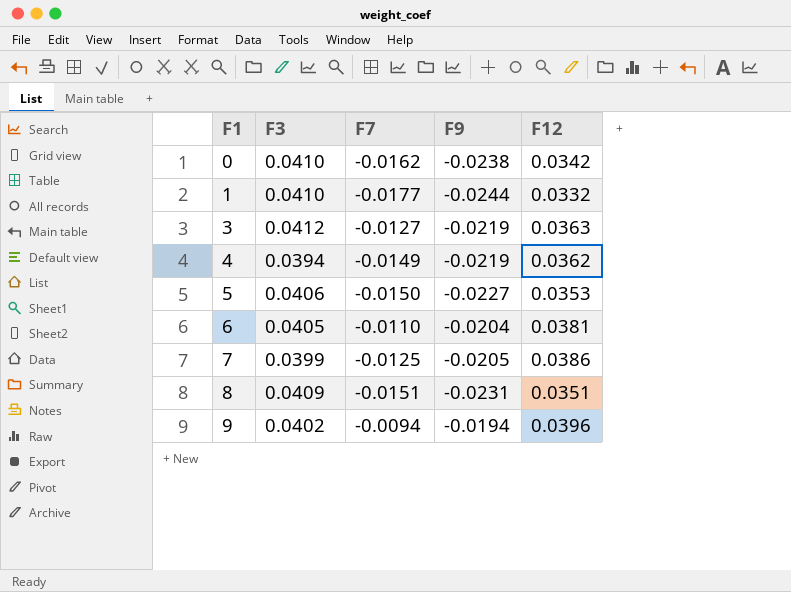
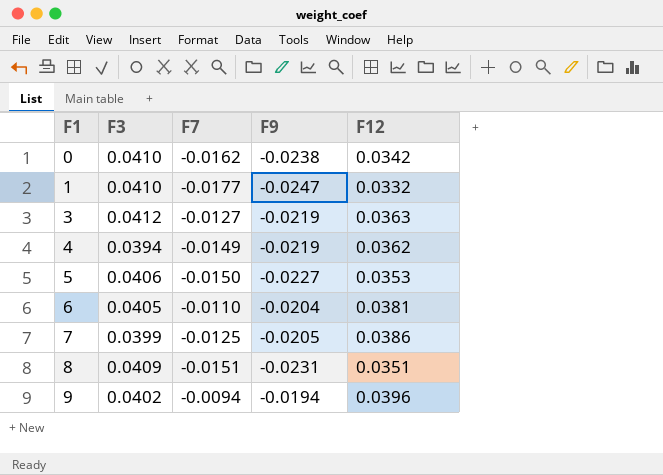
1 | F9: -0.0244 -> -0.0247

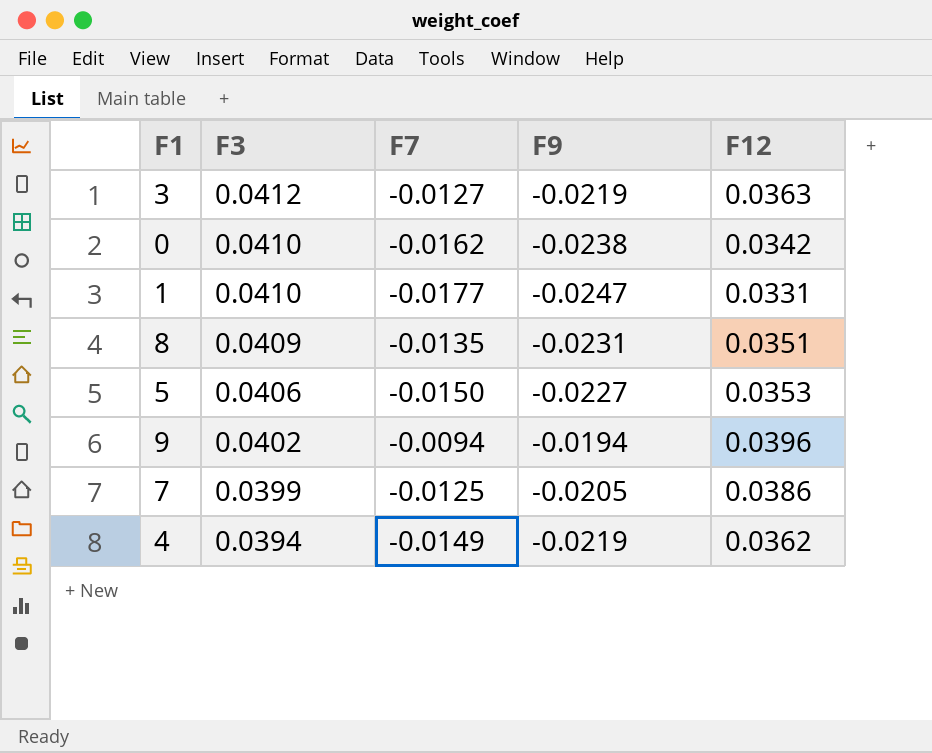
row order: F1 ascending -> F3 descending
row 6: 0.0405 | -0.0110 | -0.0204 | 0.0381 -> none
1 | F12: 0.0332 -> 0.0331
8 | F7: -0.0151 -> -0.0135

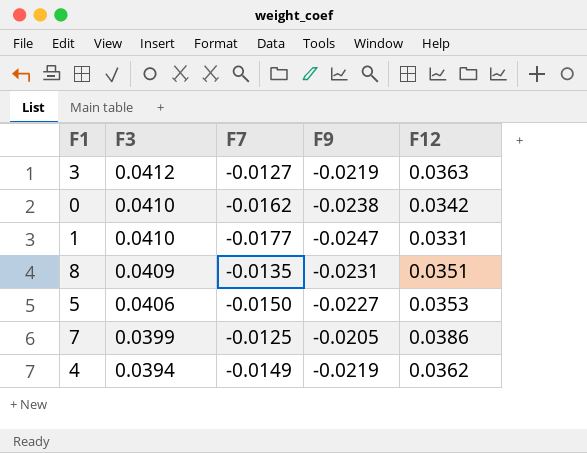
row 9: 0.0402 | -0.0094 | -0.0194 | 0.0396 -> none

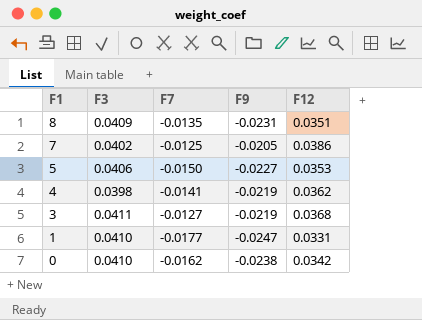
row order: F3 descending -> F1 descending
7 | F3: 0.0399 -> 0.0402
4 | F3: 0.0394 -> 0.0398
4 | F7: -0.0149 -> -0.0141
3 | F3: 0.0412 -> 0.0411
3 | F12: 0.0363 -> 0.0368

